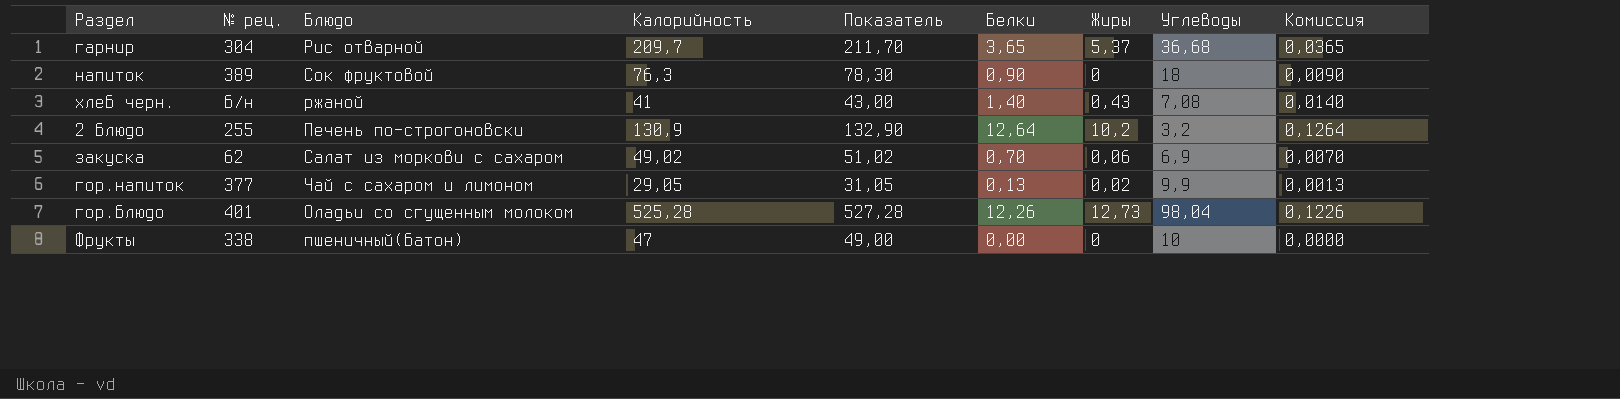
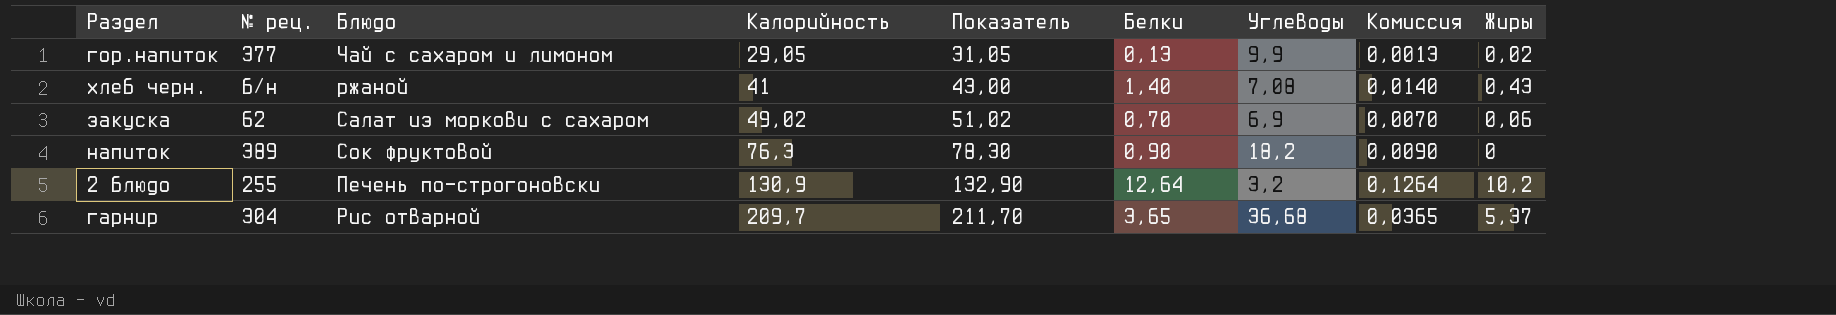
row order: none -> Калорийность ascending
column Жиры | position: 7 -> 9
row гор.блюдо: 401 | Оладьи со сгущенным молоком | 525,28 | 527,28 | 12,26 | 12,73 | 98,04 | 0,1226 -> none
row Фрукты: 338 | пшеничный(батон) | 47 | 49,00 | 0,00 | 0 | 10 | 0,0000 -> none
напиток | Углеводы: 18 -> 18,2

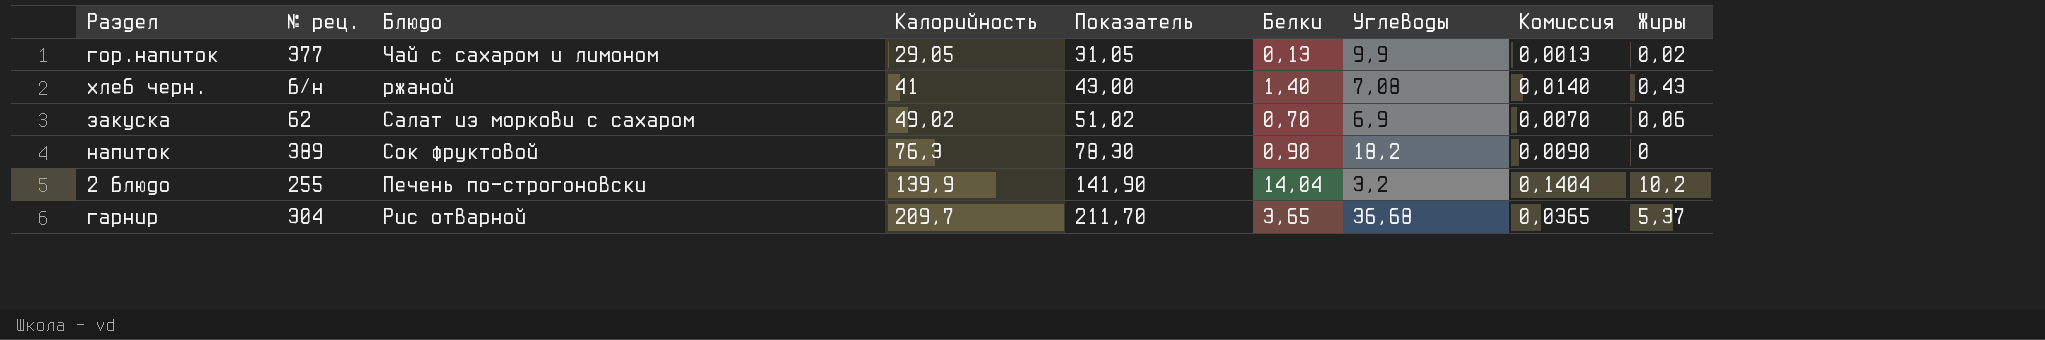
2 блюдо | Калорийность: 130,9 -> 139,9
2 блюдо | Показатель: 132,90 -> 141,90
2 блюдо | Белки: 12,64 -> 14,04
2 блюдо | Комиссия: 0,1264 -> 0,1404

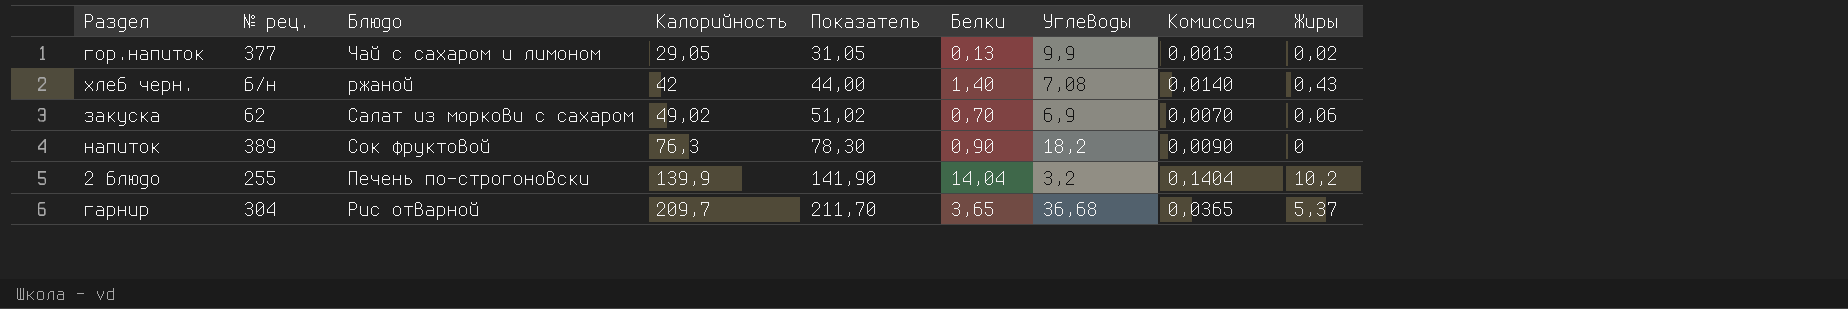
хлеб черн. | Калорийность: 41 -> 42
хлеб черн. | Показатель: 43,00 -> 44,00

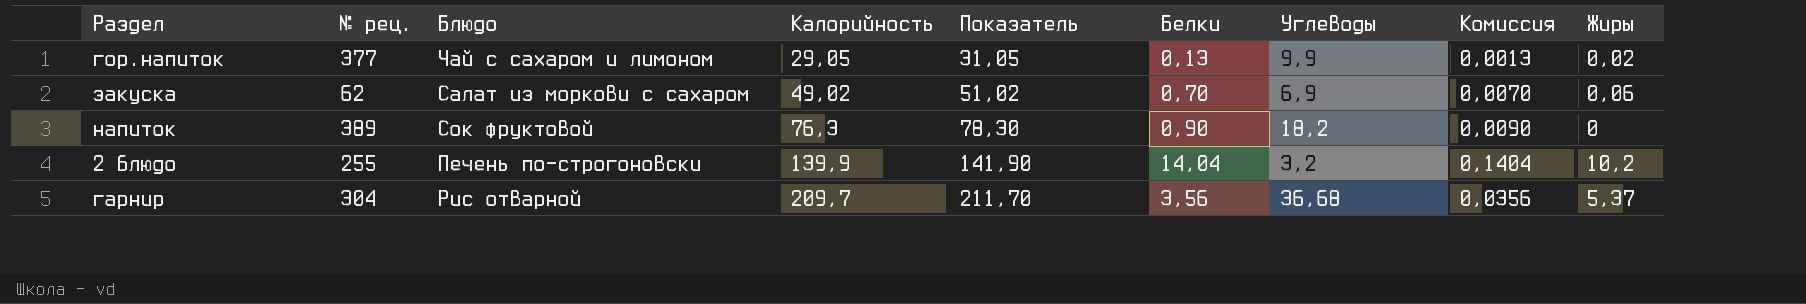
row хлеб черн.: б/н | ржаной | 42 | 44,00 | 1,40 | 7,08 | 0,0140 | 0,43 -> none
гарнир | Белки: 3,65 -> 3,56
гарнир | Комиссия: 0,0365 -> 0,0356

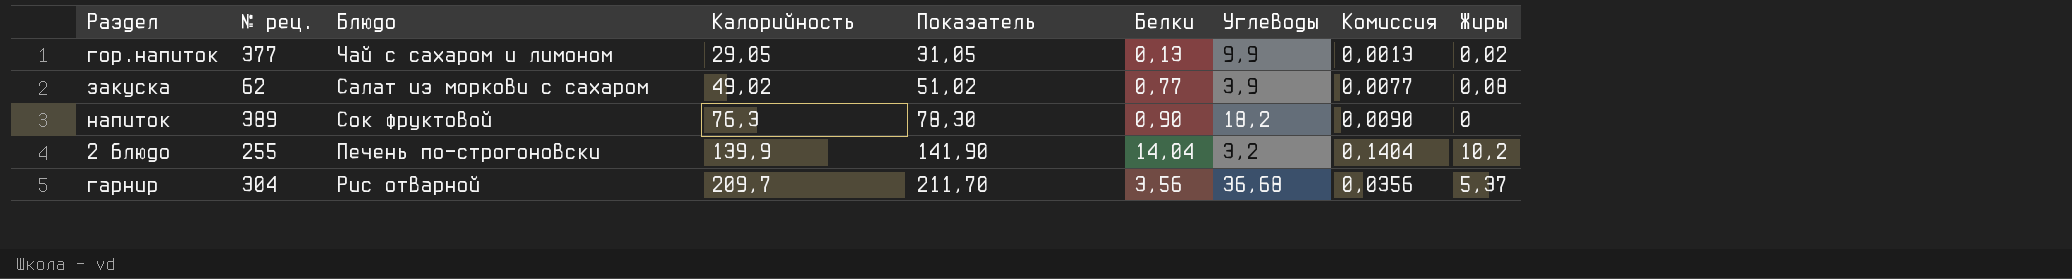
закуска | Белки: 0,70 -> 0,77
закуска | Углеводы: 6,9 -> 3,9
закуска | Комиссия: 0,0070 -> 0,0077
закуска | Жиры: 0,06 -> 0,08

